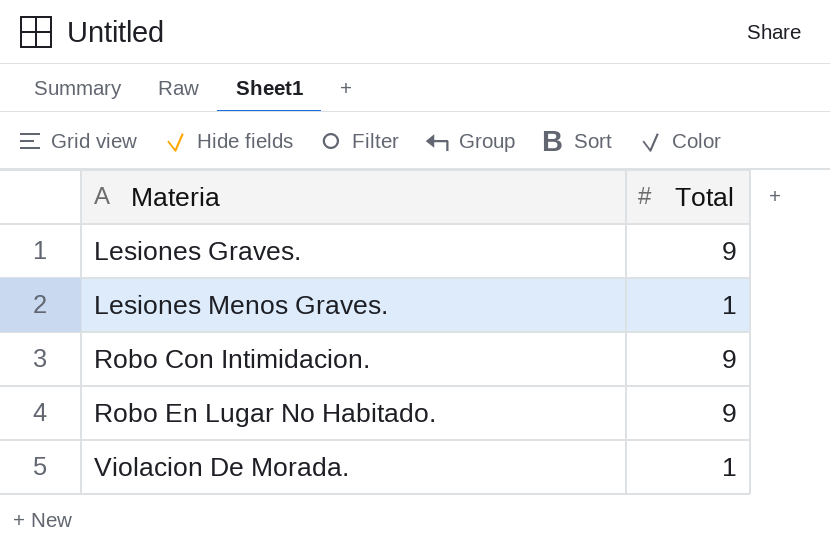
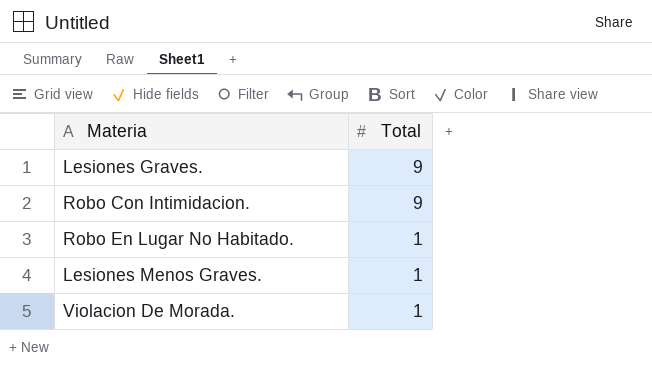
row order: Materia ascending -> Total descending
Robo En Lugar No Habitado. | Total: 9 -> 1

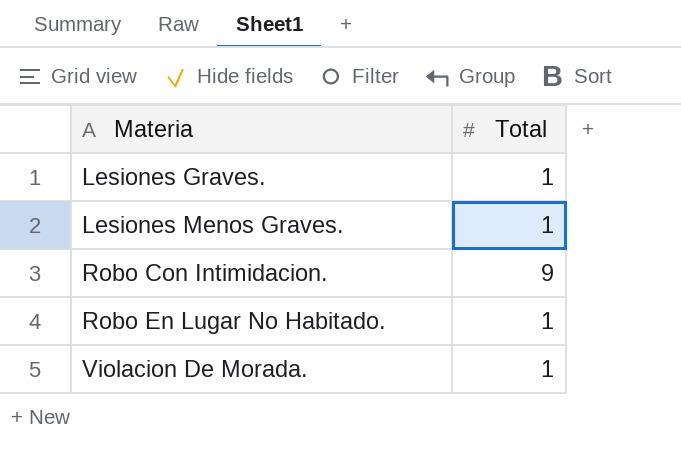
row order: Total descending -> Materia ascending
Lesiones Graves. | Total: 9 -> 1

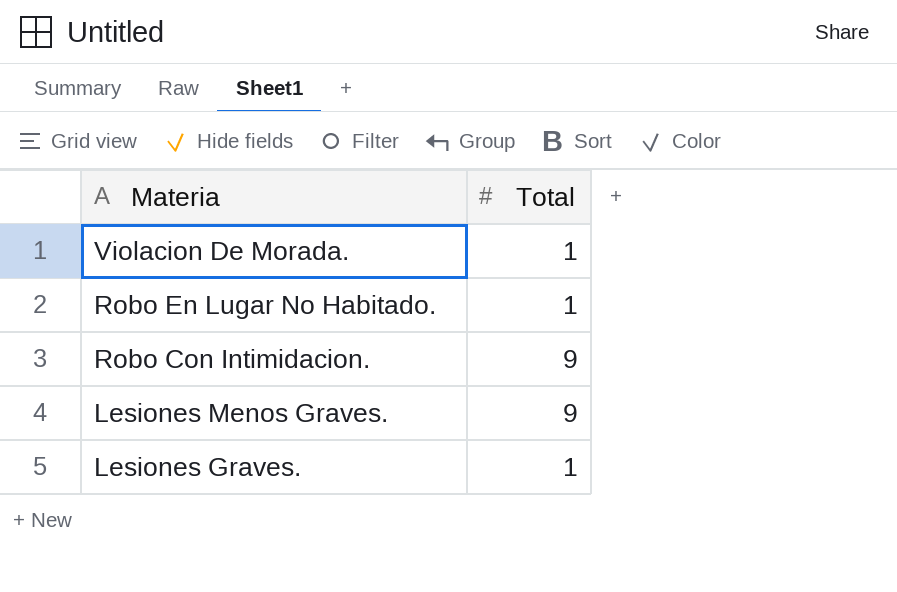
row order: Materia ascending -> Materia descending
Lesiones Menos Graves. | Total: 1 -> 9

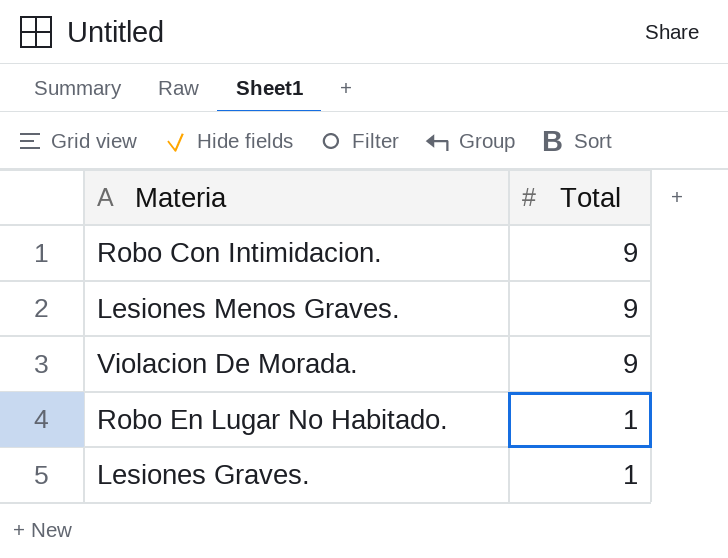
row order: Materia descending -> Total descending
Violacion De Morada. | Total: 1 -> 9

